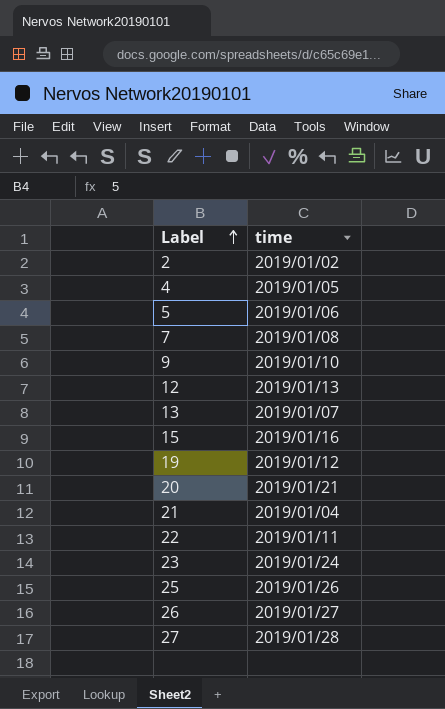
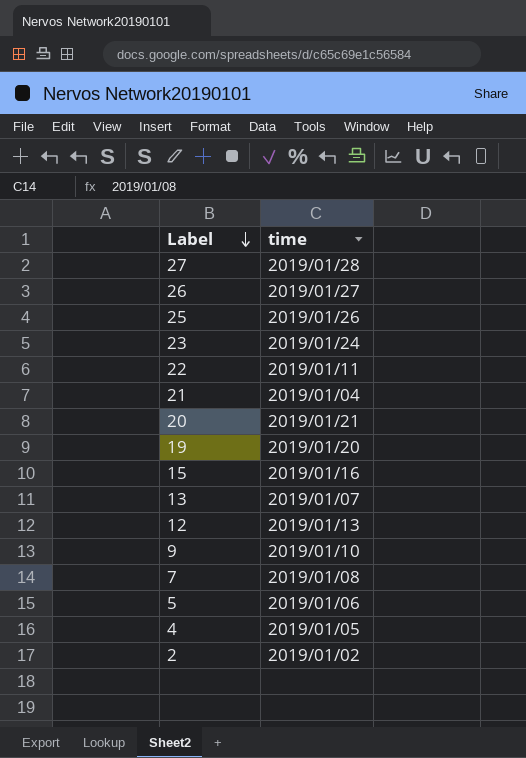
row order: Label ascending -> Label descending
19 | time: 2019/01/12 -> 2019/01/20

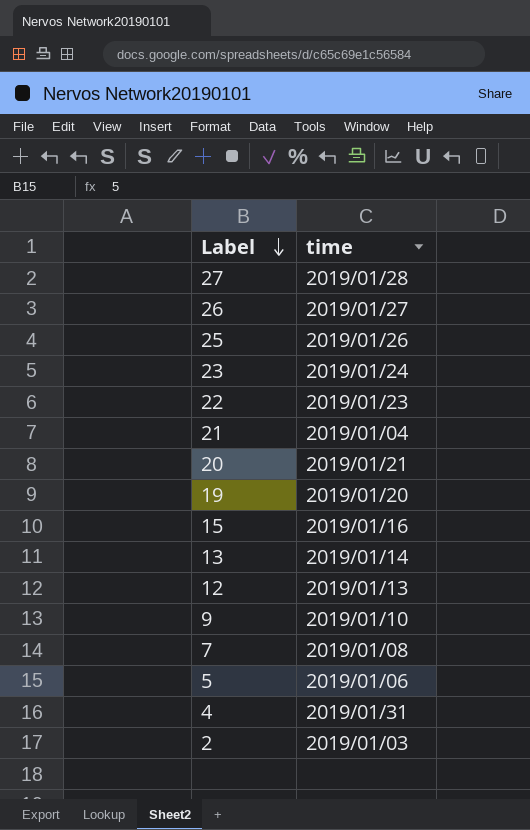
22 | time: 2019/01/11 -> 2019/01/23
13 | time: 2019/01/07 -> 2019/01/14
4 | time: 2019/01/05 -> 2019/01/31
2 | time: 2019/01/02 -> 2019/01/03

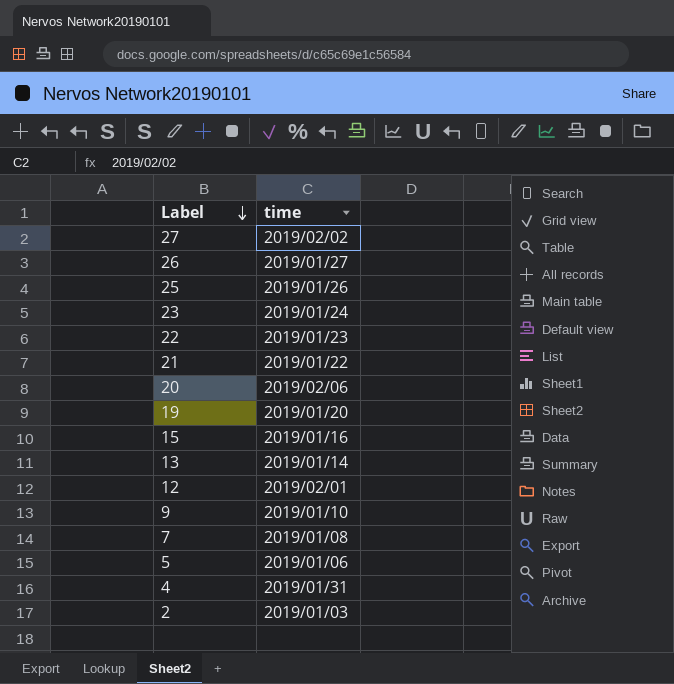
27 | time: 2019/01/28 -> 2019/02/02
21 | time: 2019/01/04 -> 2019/01/22
20 | time: 2019/01/21 -> 2019/02/06
12 | time: 2019/01/13 -> 2019/02/01

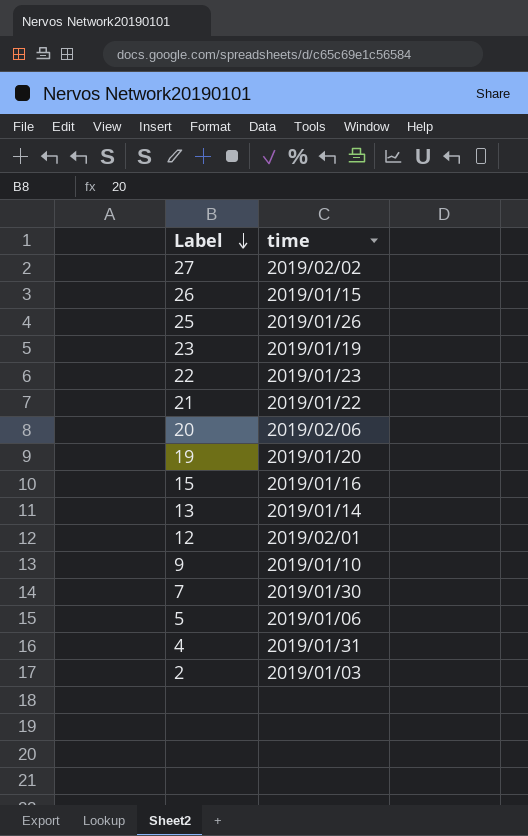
26 | time: 2019/01/27 -> 2019/01/15
23 | time: 2019/01/24 -> 2019/01/19
7 | time: 2019/01/08 -> 2019/01/30

